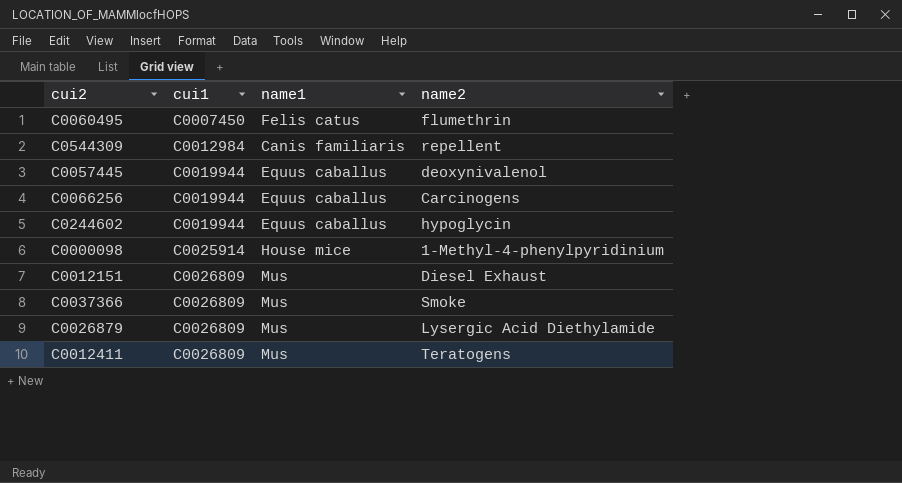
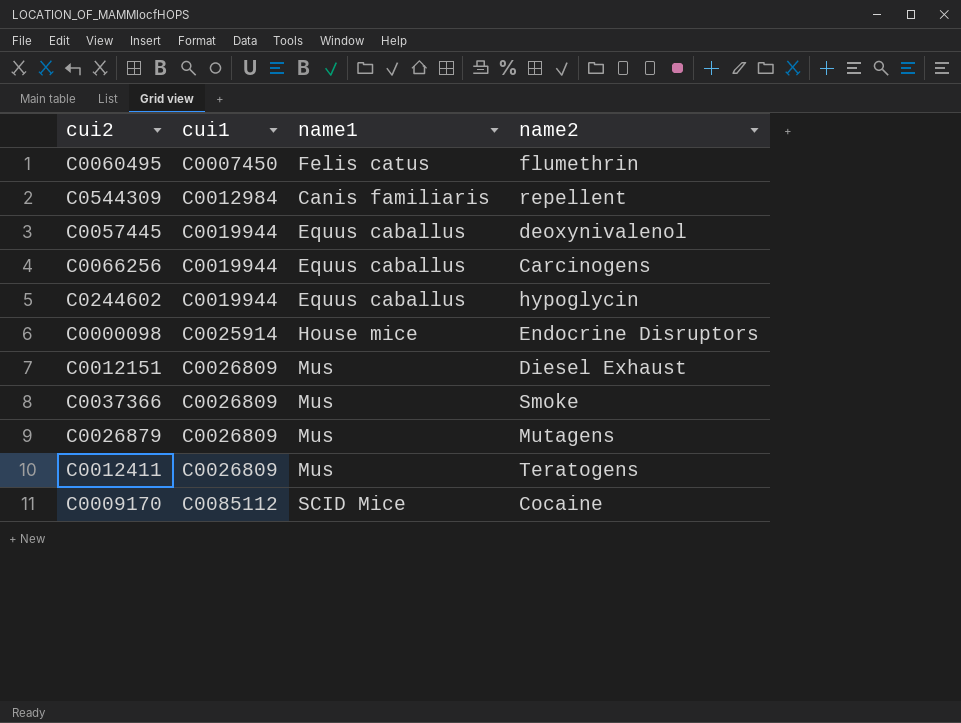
C0000098 | name2: 1-Methyl-4-phenylpyridinium -> Endocrine Disruptors
C0026879 | name2: Lysergic Acid Diethylamide -> Mutagens
row C0009170: none -> C0085112 | SCID Mice | Cocaine

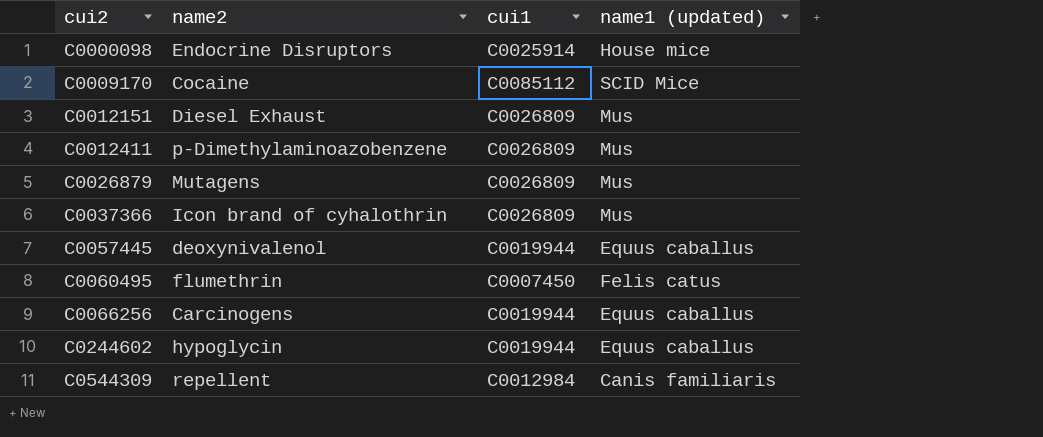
row order: cui1 ascending -> cui2 ascending
column name2 | position: 4 -> 2
column name: name1 -> name1 (updated)
C0012411 | name2: Teratogens -> p-Dimethylaminoazobenzene
C0037366 | name2: Smoke -> Icon brand of cyhalothrin

